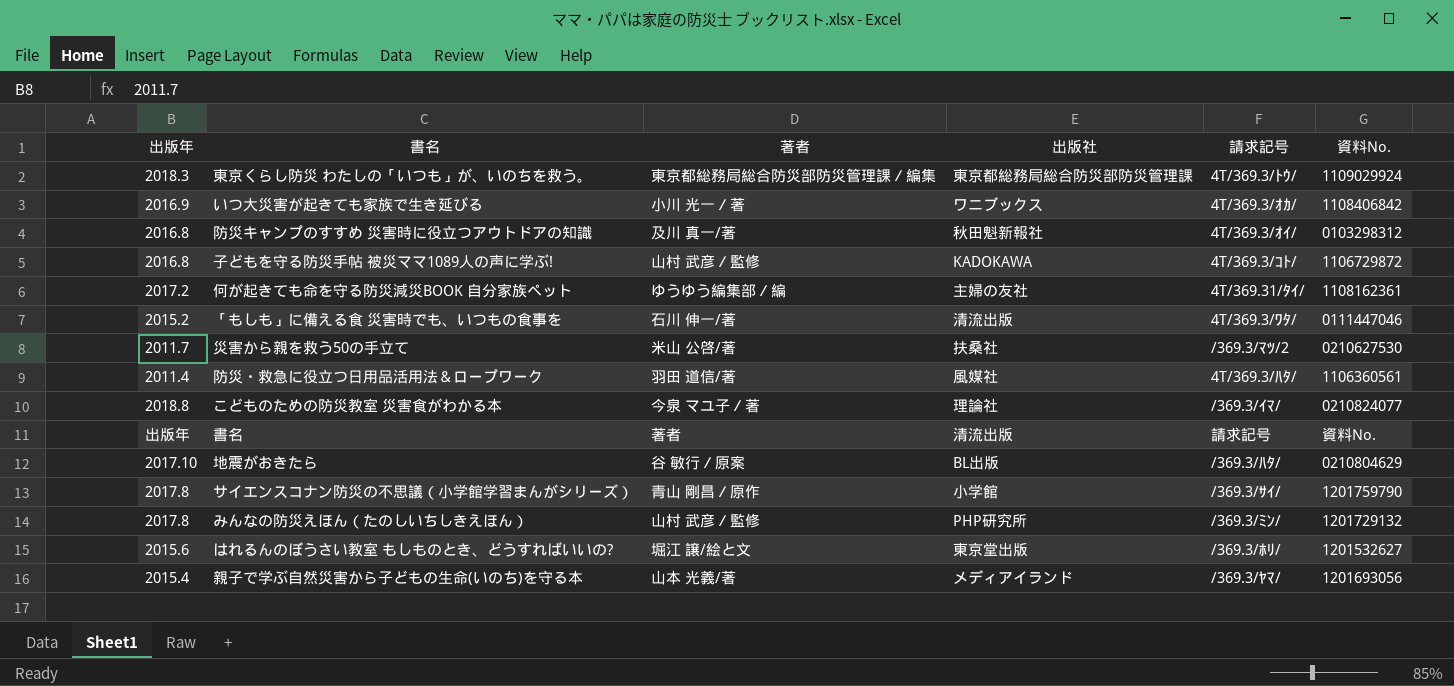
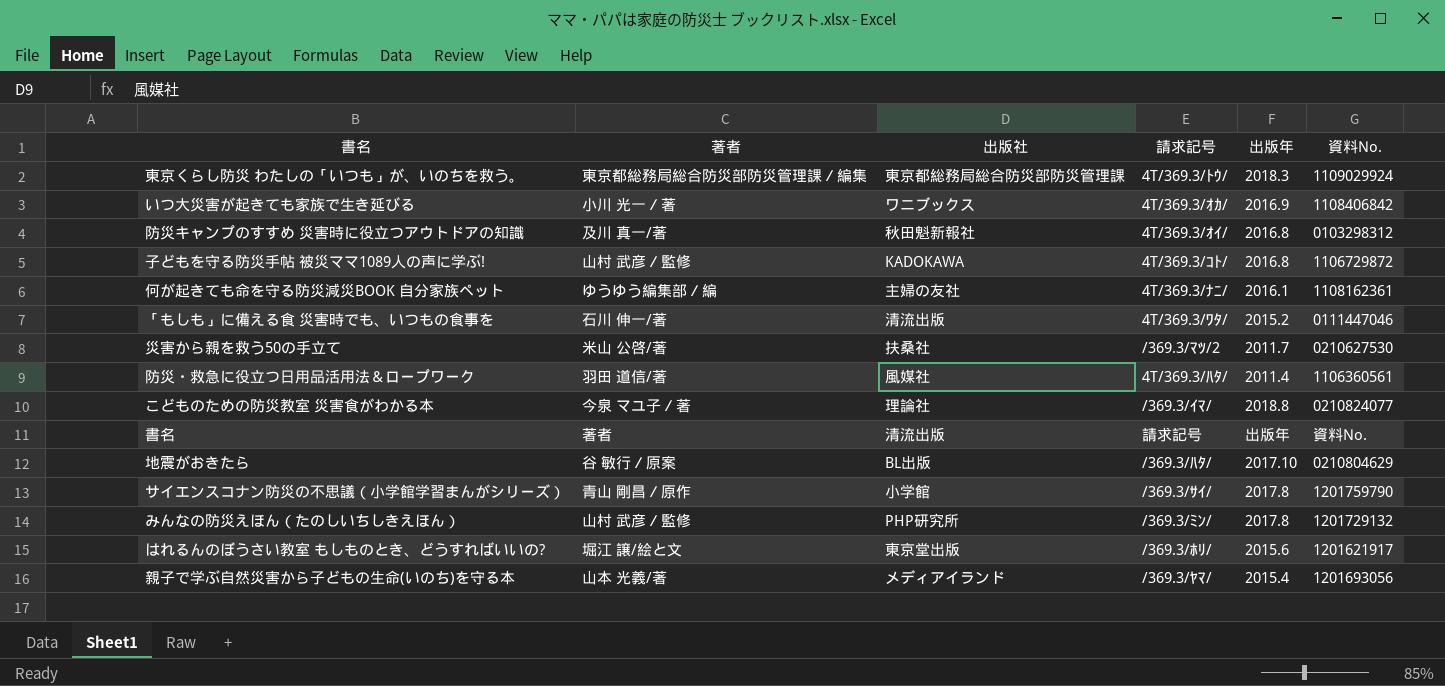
column 出版年 | position: 1 -> 5
何が起きても命を守る防災減災BOOK 自分家族ペット | 請求記号: 4T/369.31/ﾀｲ/ -> 4T/369.3/ﾅﾆ/
何が起きても命を守る防災減災BOOK 自分家族ペット | 出版年: 2017.2 -> 2016.1
はれるんのぼうさい教室 もしものとき、どうすればいいの? | 資料No.: 1201532627 -> 1201621917

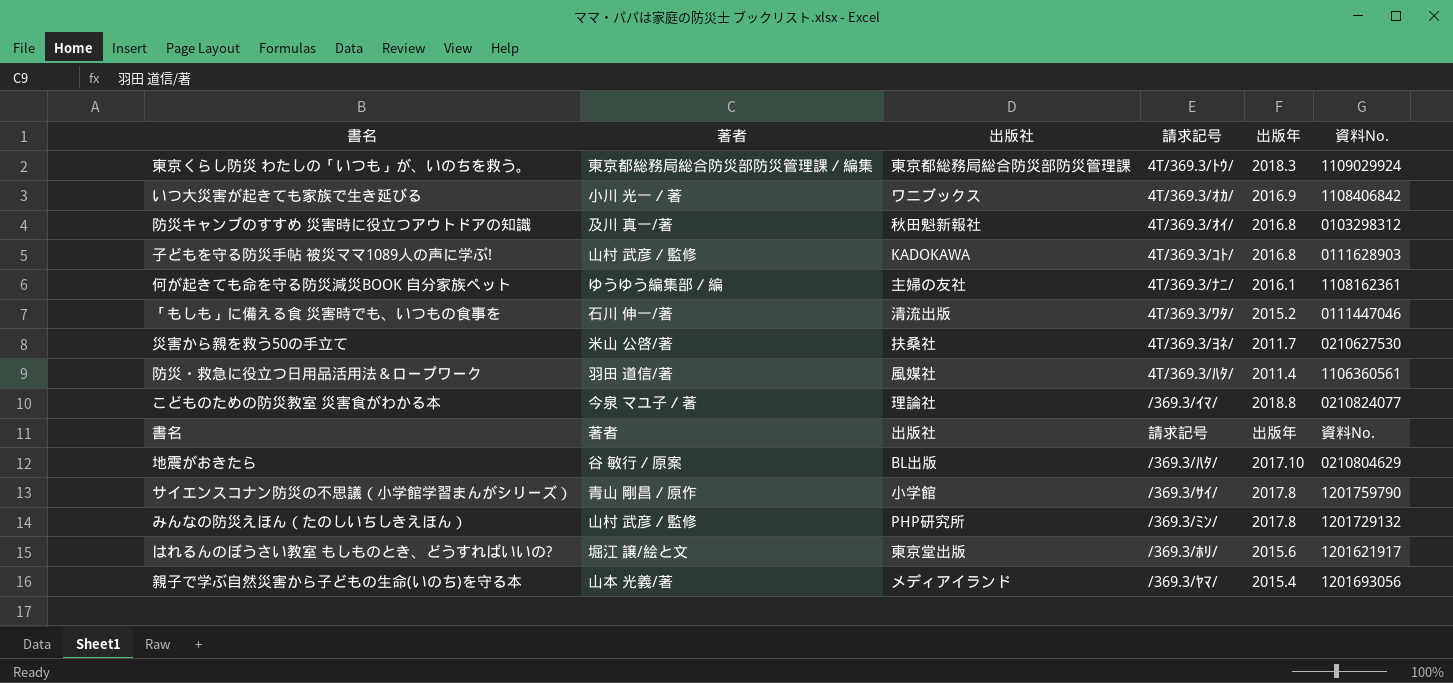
子どもを守る防災手帖 被災ママ1089人の声に学ぶ! | 資料No.: 1106729872 -> 0111628903
災害から親を救う50の手立て | 請求記号: /369.3/ﾏﾂ/2 -> 4T/369.3/ﾖﾈ/
書名 | 出版社: 清流出版 -> 出版社

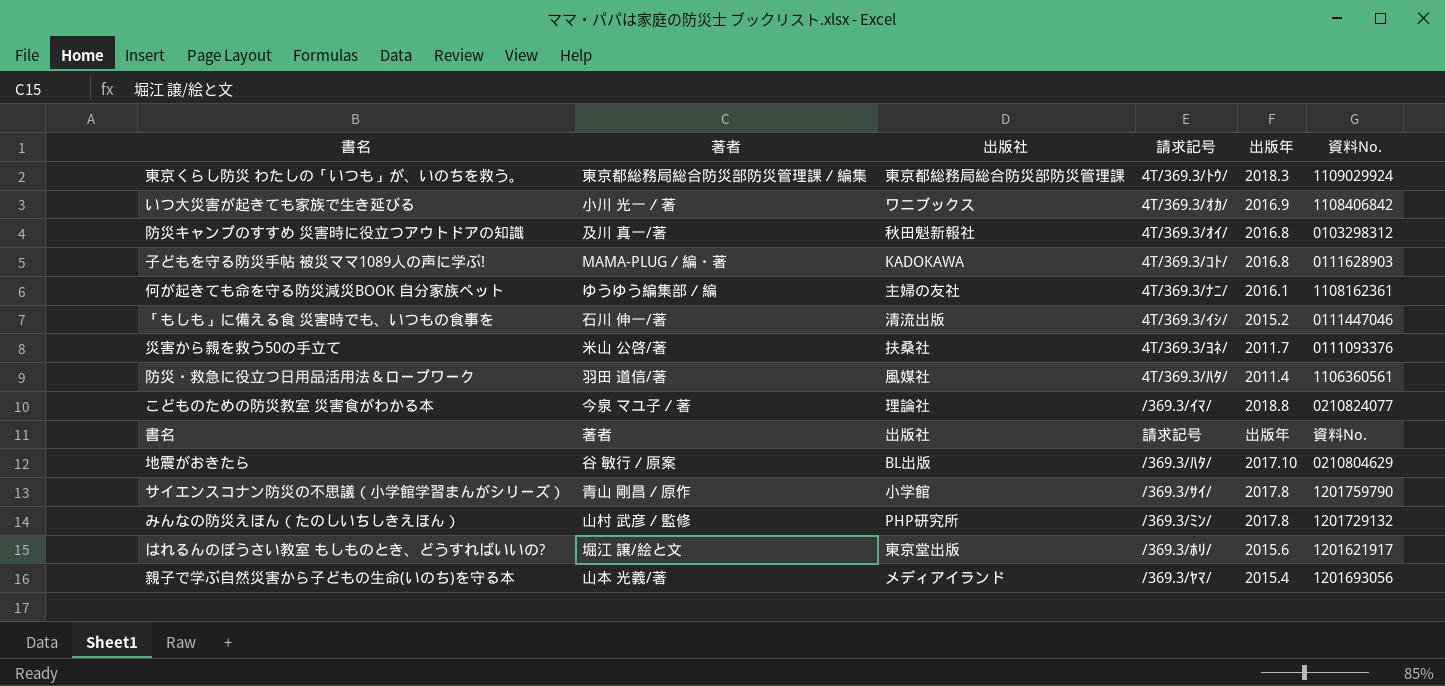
子どもを守る防災手帖 被災ママ1089人の声に学ぶ! | 著者: 山村 武彦／監修 -> MAMA-PLUG／編・著
「もしも」に備える食 災害時でも、いつもの食事を | 請求記号: 4T/369.3/ﾜﾀ/ -> 4T/369.3/ｲｼ/
災害から親を救う50の手立て | 資料No.: 0210627530 -> 0111093376

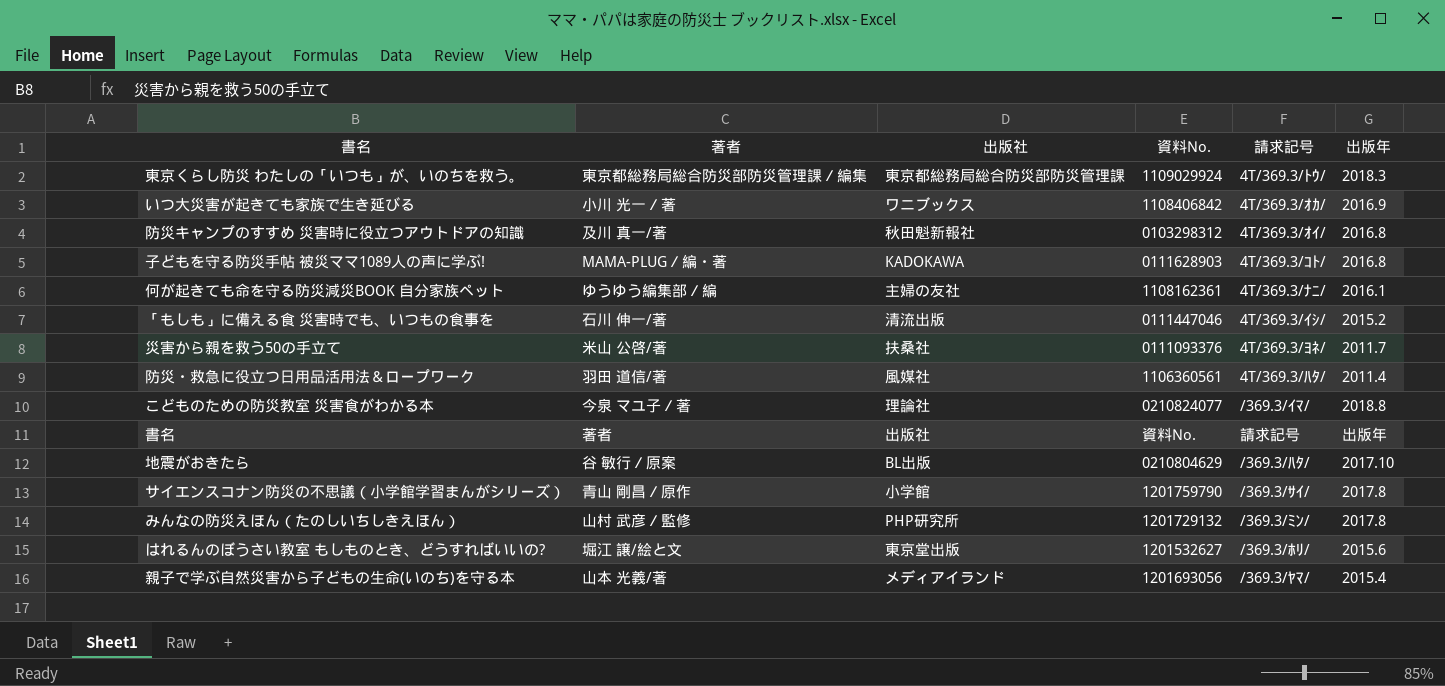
column 資料No. | position: 6 -> 4
はれるんのぼうさい教室 もしものとき、どうすればいいの? | 資料No.: 1201621917 -> 1201532627

